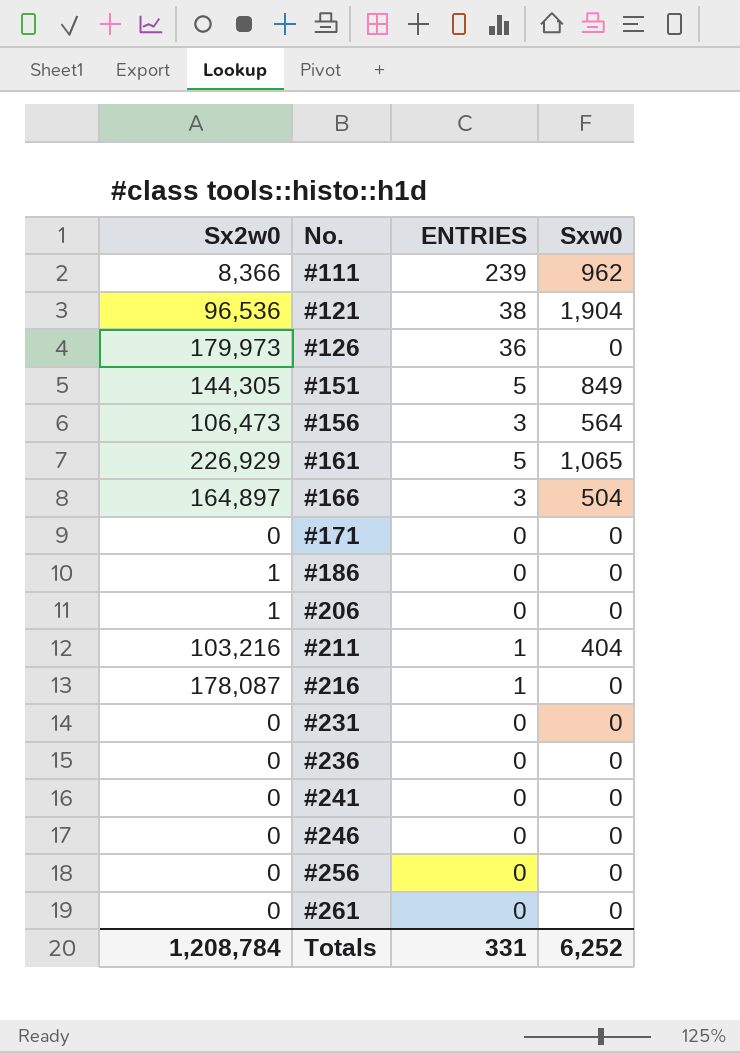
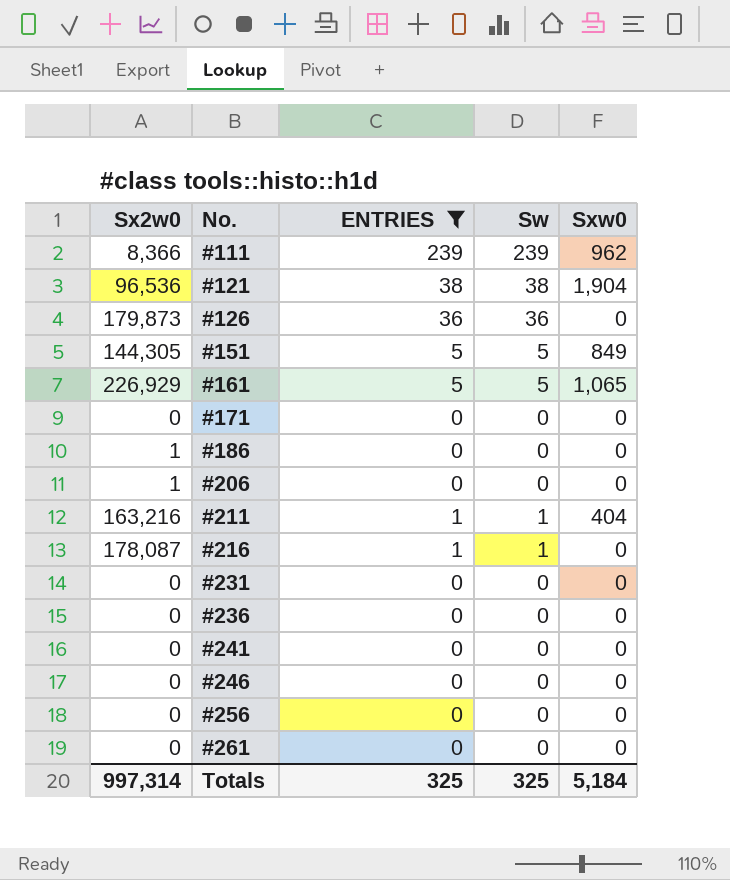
filter: none -> ENTRIES != 3
column Sw | position: none -> 4
#126 | Sx2w0: 179,973 -> 179,873
#211 | Sx2w0: 103,216 -> 163,216
Totals | Sx2w0: 1,208,784 -> 997,314
Totals | ENTRIES: 331 -> 325
Totals | Sxw0: 6,252 -> 5,184

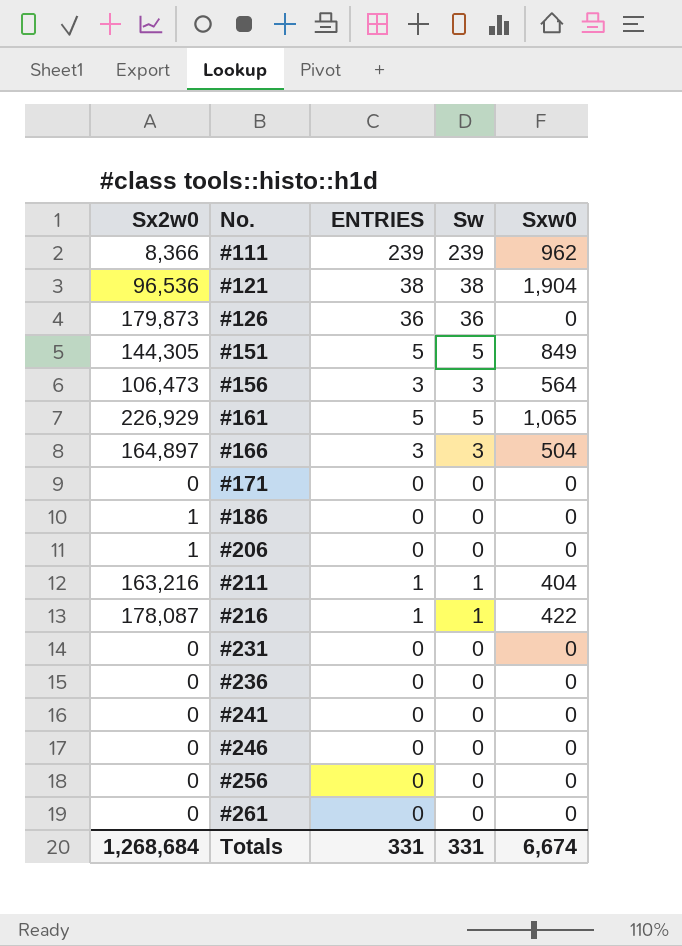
filter: ENTRIES != 3 -> none
#216 | Sxw0: 0 -> 422
Totals | Sx2w0: 997,314 -> 1,268,684
Totals | ENTRIES: 325 -> 331
Totals | Sw: 325 -> 331
Totals | Sxw0: 5,184 -> 6,674

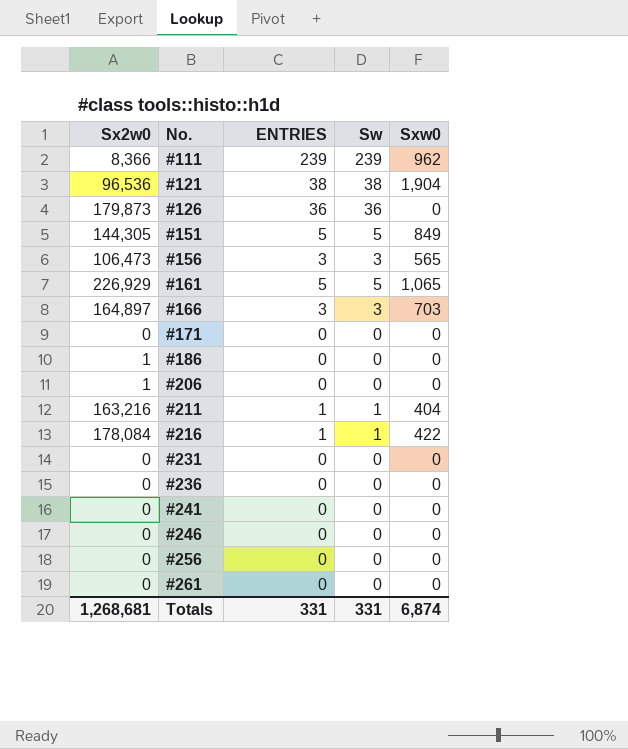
#156 | Sxw0: 564 -> 565
#166 | Sxw0: 504 -> 703
#216 | Sx2w0: 178,087 -> 178,084
Totals | Sx2w0: 1,268,684 -> 1,268,681
Totals | Sxw0: 6,674 -> 6,874

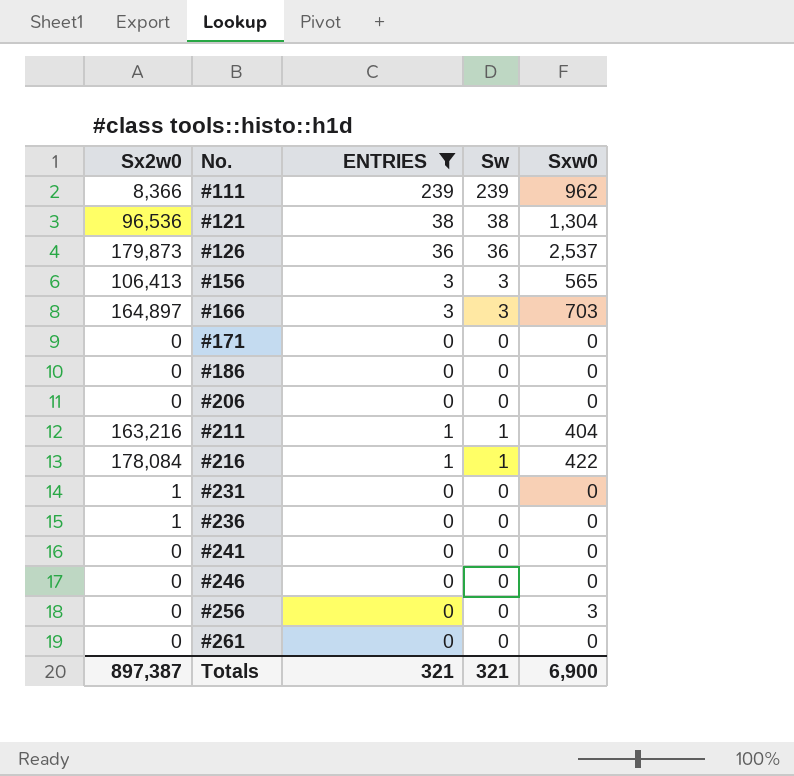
filter: none -> ENTRIES != 5
#121 | Sxw0: 1,904 -> 1,304
#126 | Sxw0: 0 -> 2,537
#156 | Sx2w0: 106,473 -> 106,413
#186 | Sx2w0: 1 -> 0
#206 | Sx2w0: 1 -> 0
#231 | Sx2w0: 0 -> 1
#236 | Sx2w0: 0 -> 1
#256 | Sxw0: 0 -> 3
Totals | Sx2w0: 1,268,681 -> 897,387
Totals | ENTRIES: 331 -> 321
Totals | Sw: 331 -> 321
Totals | Sxw0: 6,874 -> 6,900

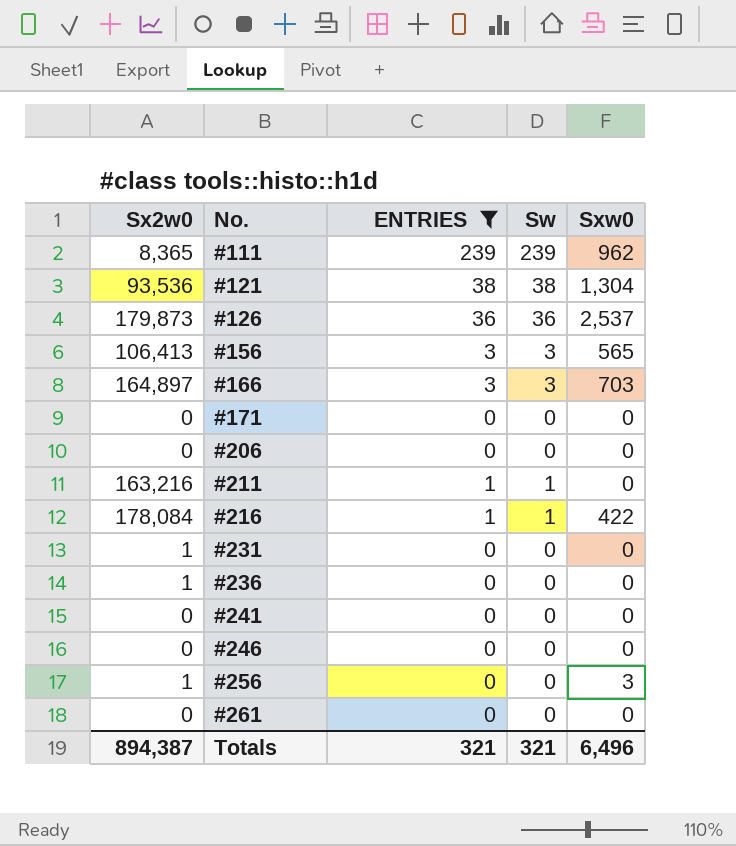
row #186: 0 | 0 | 0 | 0 -> none
#111 | Sx2w0: 8,366 -> 8,365
#121 | Sx2w0: 96,536 -> 93,536
#211 | Sxw0: 404 -> 0
#256 | Sx2w0: 0 -> 1
Totals | Sx2w0: 897,387 -> 894,387
Totals | Sxw0: 6,900 -> 6,496

